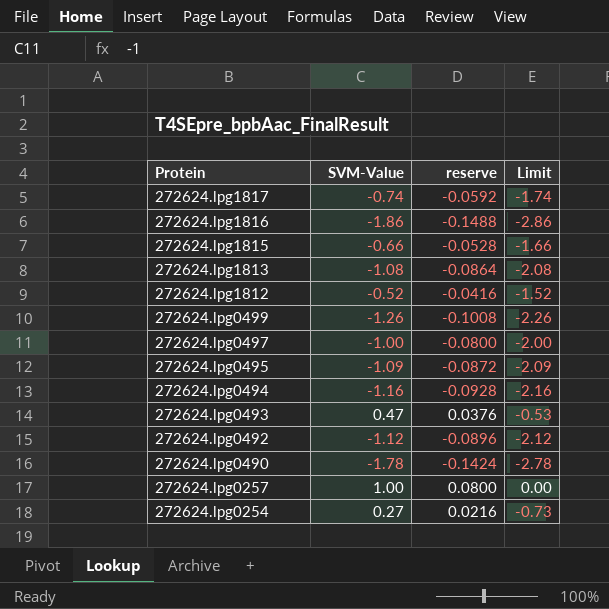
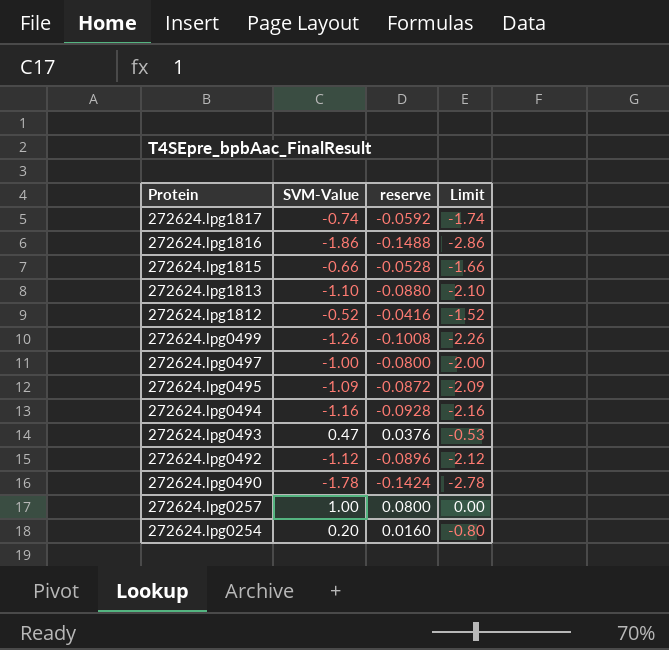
272624.lpg1813 | SVM-Value: -1.08 -> -1.10
272624.lpg1813 | reserve: -0.0864 -> -0.0880
272624.lpg1813 | Limit: -2.08 -> -2.10
272624.lpg0254 | SVM-Value: 0.27 -> 0.20
272624.lpg0254 | reserve: 0.0216 -> 0.0160
272624.lpg0254 | Limit: -0.73 -> -0.80

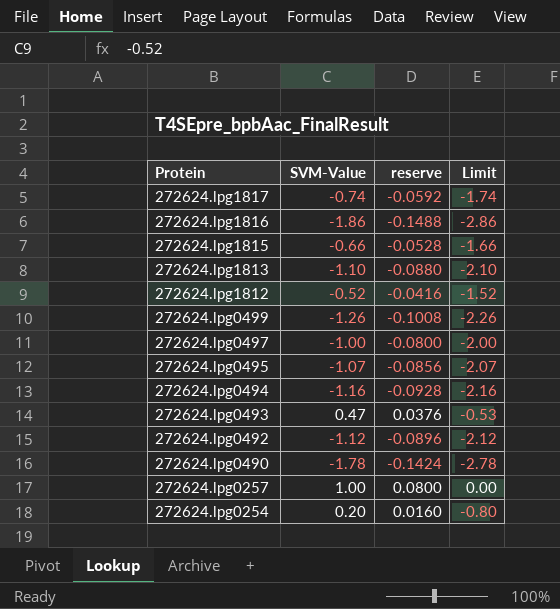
272624.lpg0495 | SVM-Value: -1.09 -> -1.07
272624.lpg0495 | reserve: -0.0872 -> -0.0856
272624.lpg0495 | Limit: -2.09 -> -2.07

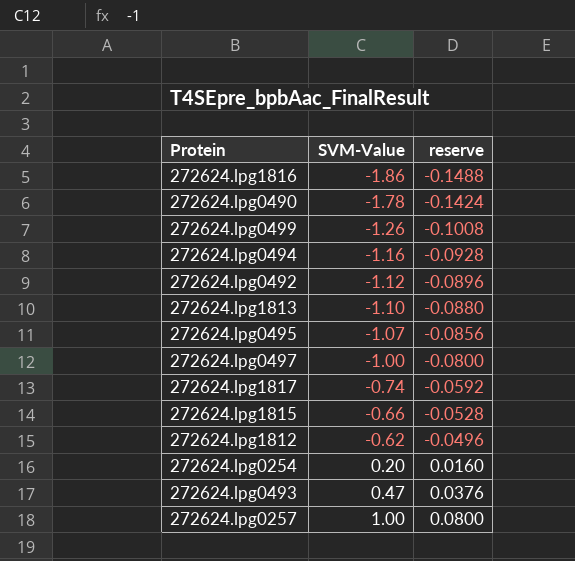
row order: Protein descending -> SVM-Value ascending
column Limit | formula: [SVM-Value] - 1 -> none
272624.lpg1812 | SVM-Value: -0.52 -> -0.62
272624.lpg1812 | reserve: -0.0416 -> -0.0496

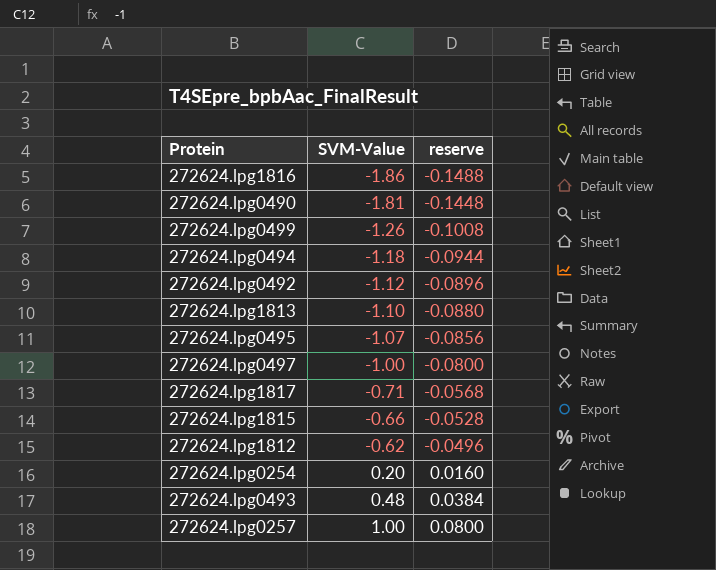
272624.lpg0490 | SVM-Value: -1.78 -> -1.81
272624.lpg0490 | reserve: -0.1424 -> -0.1448
272624.lpg0494 | SVM-Value: -1.16 -> -1.18
272624.lpg0494 | reserve: -0.0928 -> -0.0944
272624.lpg1817 | SVM-Value: -0.74 -> -0.71
272624.lpg1817 | reserve: -0.0592 -> -0.0568
272624.lpg0493 | SVM-Value: 0.47 -> 0.48
272624.lpg0493 | reserve: 0.0376 -> 0.0384

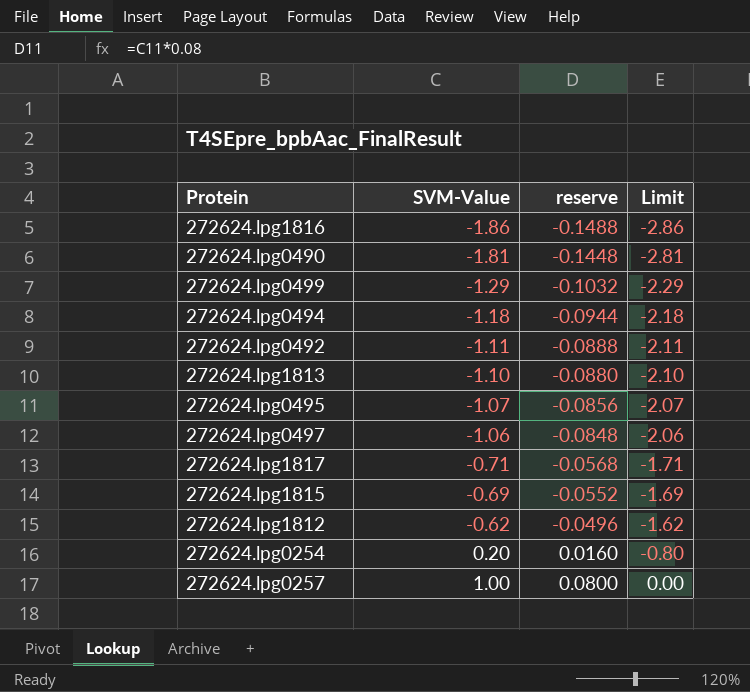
column Limit | formula: none -> [SVM-Value] - 1
row 272624.lpg0493: 0.48 | 0.0384 -> none
272624.lpg0499 | SVM-Value: -1.26 -> -1.29
272624.lpg0499 | reserve: -0.1008 -> -0.1032
272624.lpg0492 | SVM-Value: -1.12 -> -1.11
272624.lpg0492 | reserve: -0.0896 -> -0.0888
272624.lpg0497 | SVM-Value: -1.00 -> -1.06
272624.lpg0497 | reserve: -0.0800 -> -0.0848
272624.lpg1815 | SVM-Value: -0.66 -> -0.69
272624.lpg1815 | reserve: -0.0528 -> -0.0552

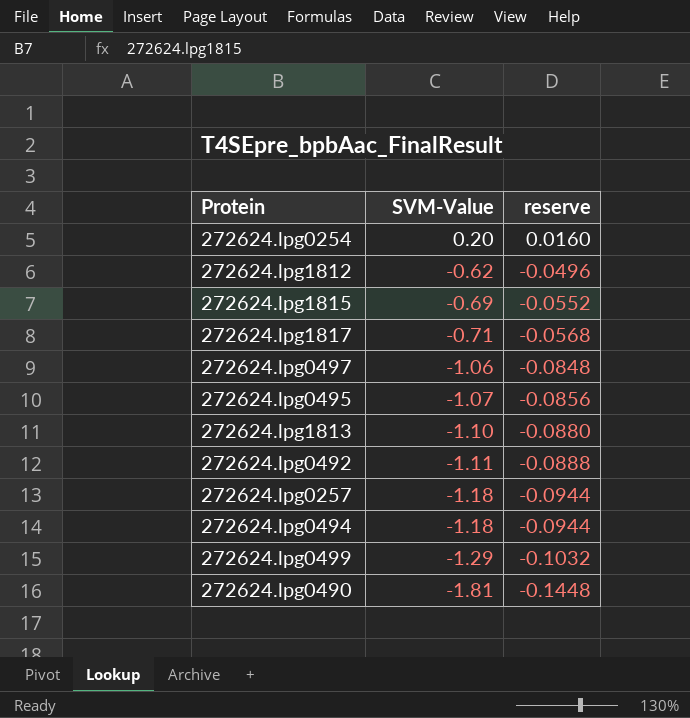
row order: SVM-Value ascending -> SVM-Value descending
column Limit | formula: [SVM-Value] - 1 -> none
row 272624.lpg1816: -1.86 | -0.1488 | -2.86 -> none
272624.lpg0257 | SVM-Value: 1.00 -> -1.18
272624.lpg0257 | reserve: 0.0800 -> -0.0944

